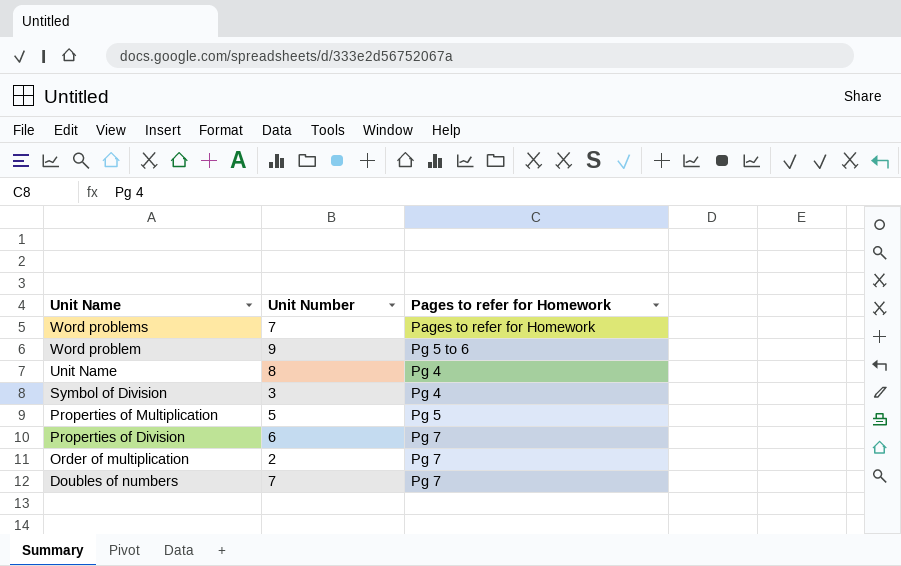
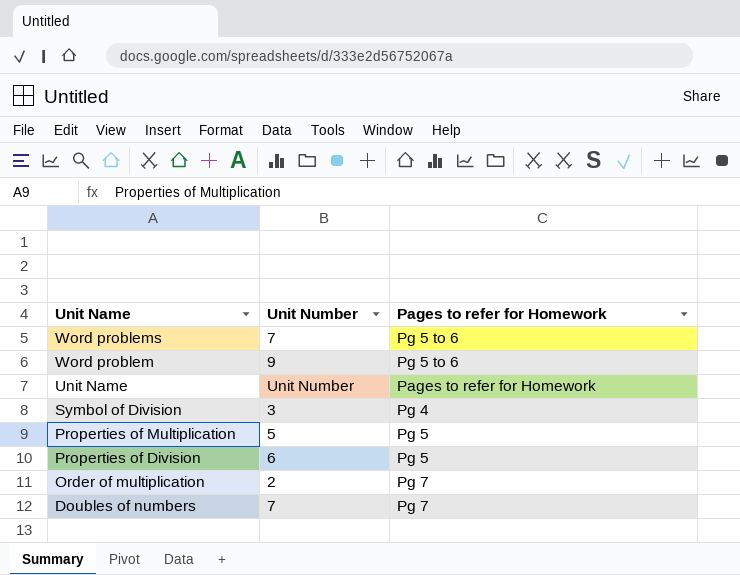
Word problems | Pages to refer for Homework: Pages to refer for Homework -> Pg 5 to 6
Unit Name | Unit Number: 8 -> Unit Number
Unit Name | Pages to refer for Homework: Pg 4 -> Pages to refer for Homework
Properties of Division | Pages to refer for Homework: Pg 7 -> Pg 5

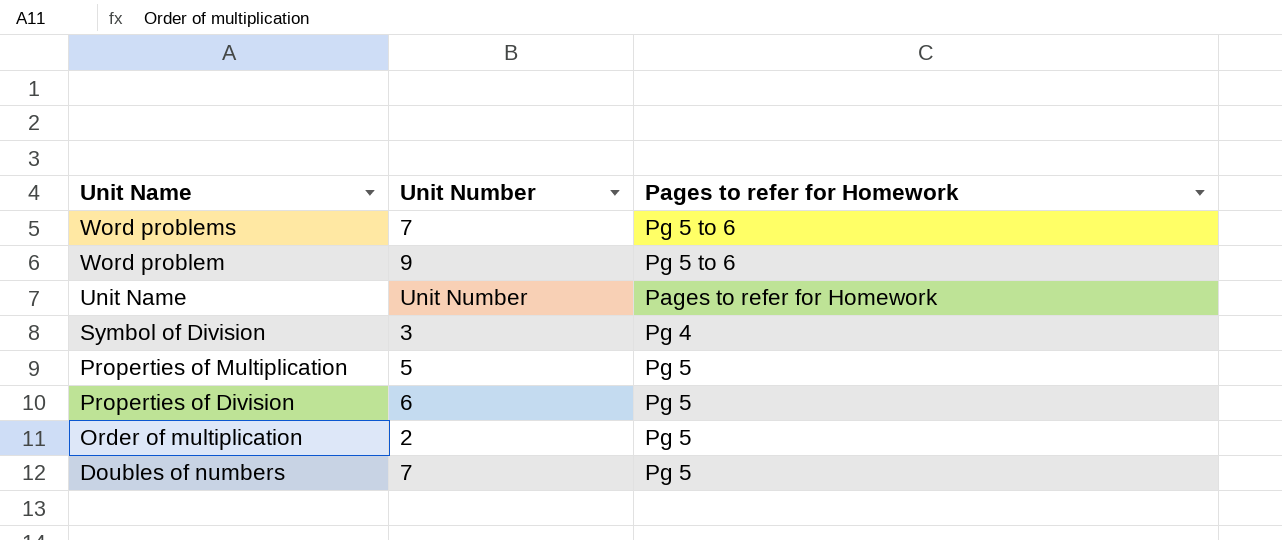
Order of multiplication | Pages to refer for Homework: Pg 7 -> Pg 5
Doubles of numbers | Pages to refer for Homework: Pg 7 -> Pg 5

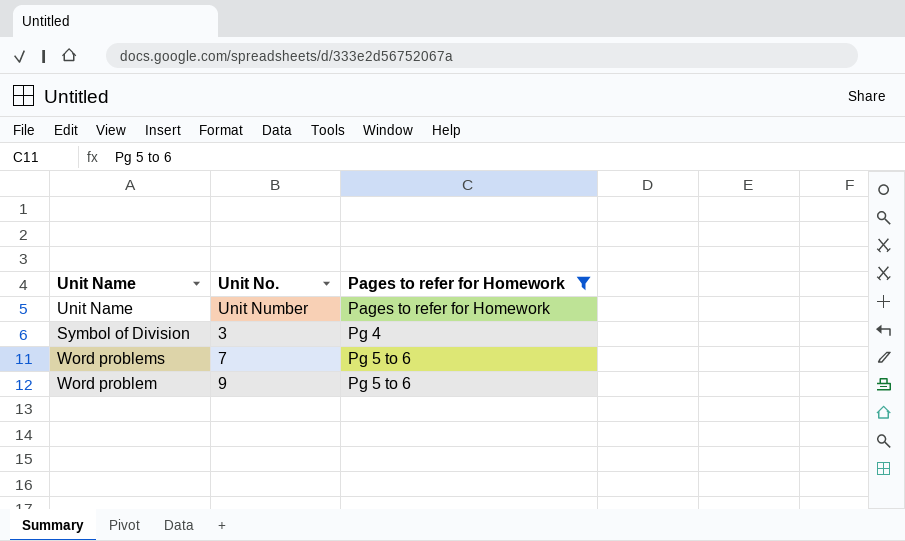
filter: none -> Pages to refer for Homework != Pg 5
row order: Unit Name descending -> Pages to refer for Homework ascending
column name: Unit Number -> Unit No.

